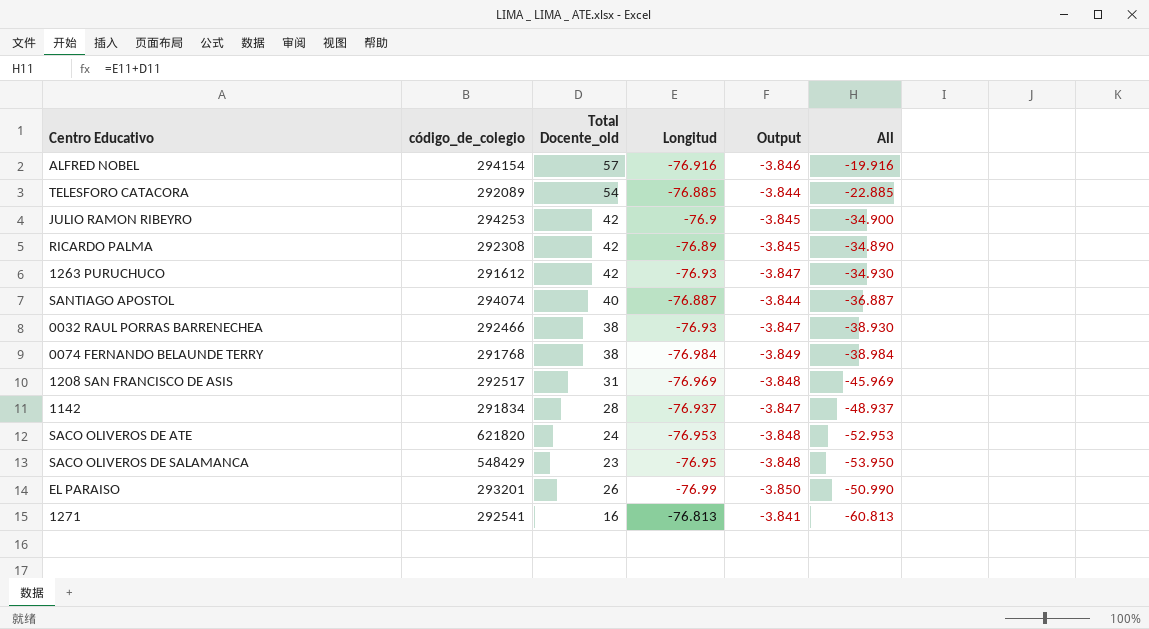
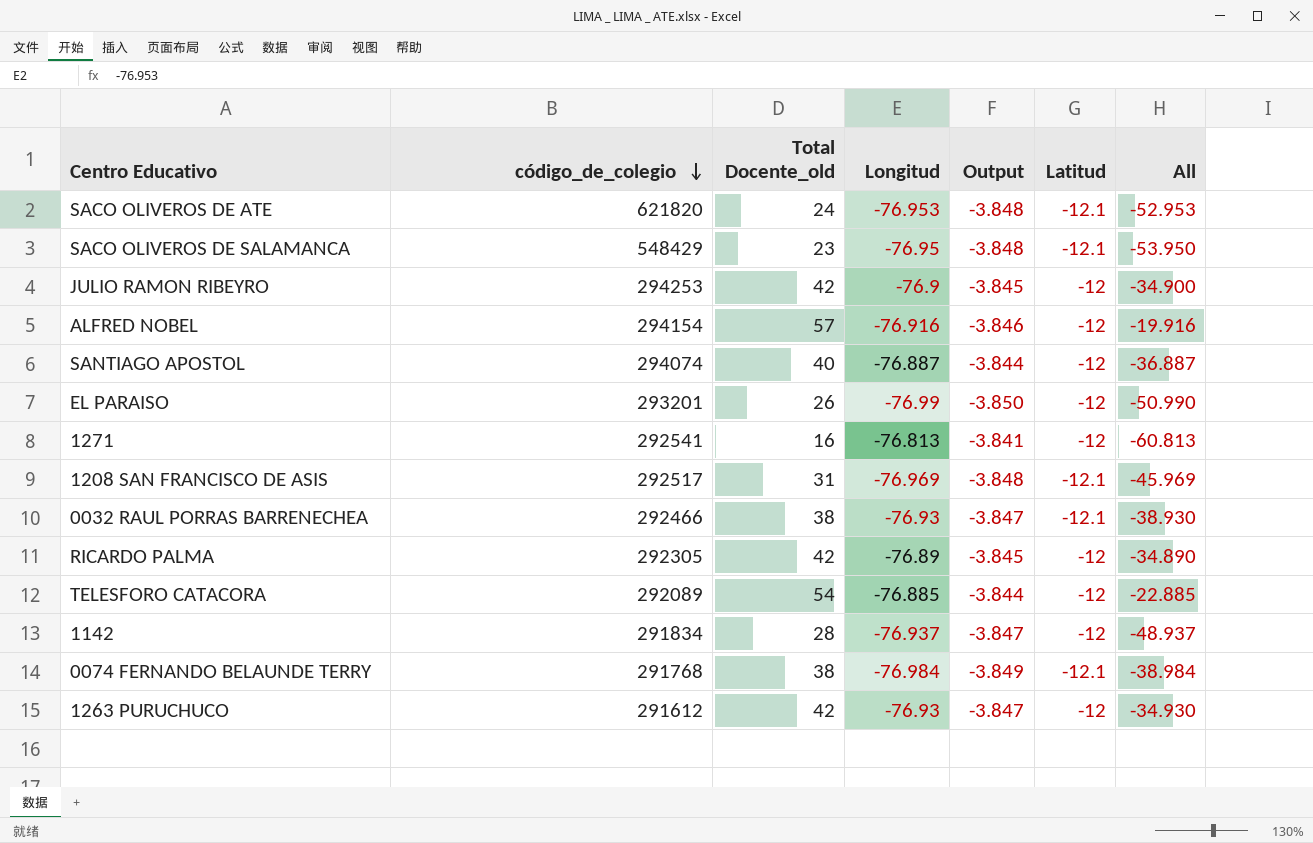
row order: none -> código_de_colegio descending
column Latitud | position: none -> 6
RICARDO PALMA | código_de_colegio: 292308 -> 292305

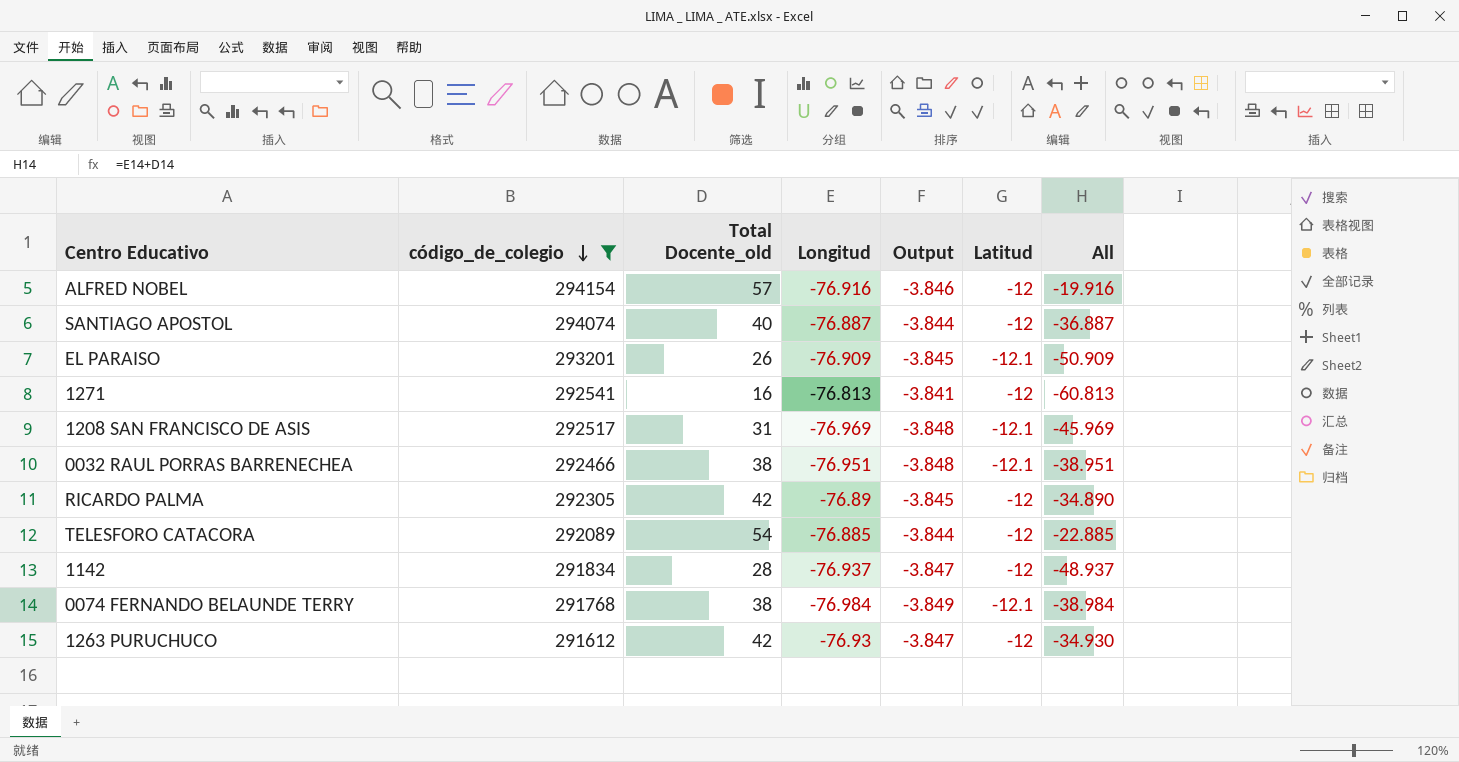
filter: none -> código_de_colegio <= 294154
EL PARAISO | Longitud: -76.99 -> -76.909
EL PARAISO | Output: -3.850 -> -3.845
EL PARAISO | Latitud: -12 -> -12.1
EL PARAISO | All: -50.990 -> -50.909
0032 RAUL PORRAS BARRENECHEA | Longitud: -76.93 -> -76.951
0032 RAUL PORRAS BARRENECHEA | Output: -3.847 -> -3.848
0032 RAUL PORRAS BARRENECHEA | All: -38.930 -> -38.951

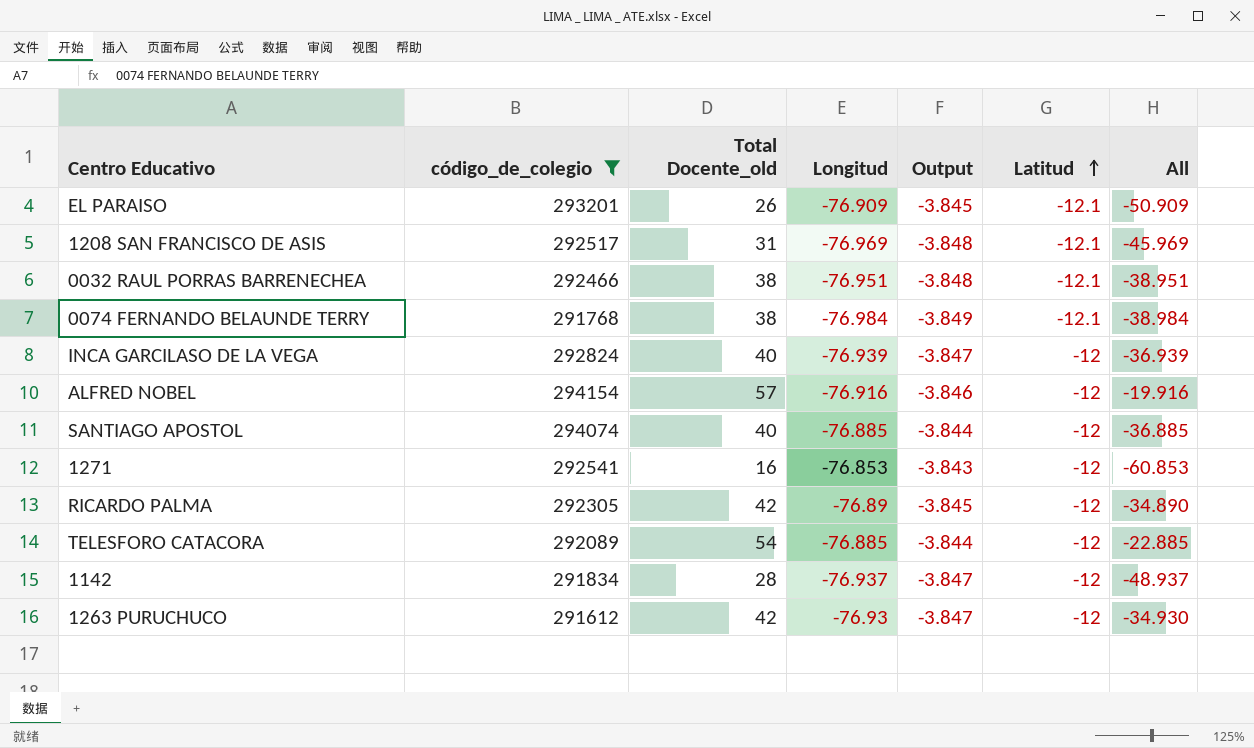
row order: código_de_colegio descending -> Latitud ascending
row INCA GARCILASO DE LA VEGA: none -> 292824 | 40 | -76.939 | -3.847 | -12 | -36.939
SANTIAGO APOSTOL | Longitud: -76.887 -> -76.885
SANTIAGO APOSTOL | All: -36.887 -> -36.885
1271 | Longitud: -76.813 -> -76.853
1271 | Output: -3.841 -> -3.843
1271 | All: -60.813 -> -60.853

